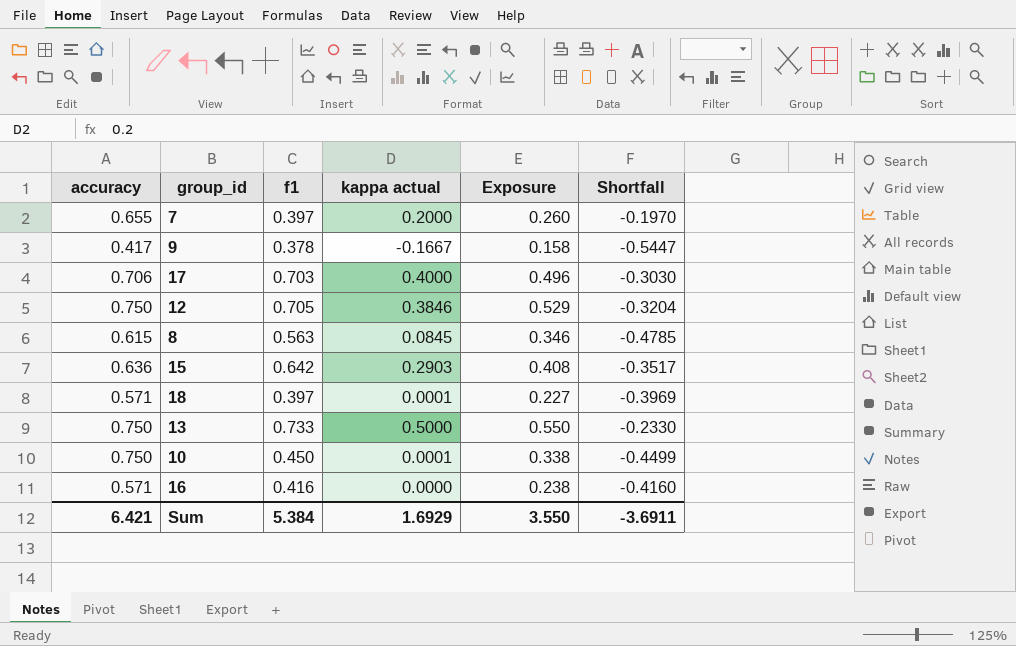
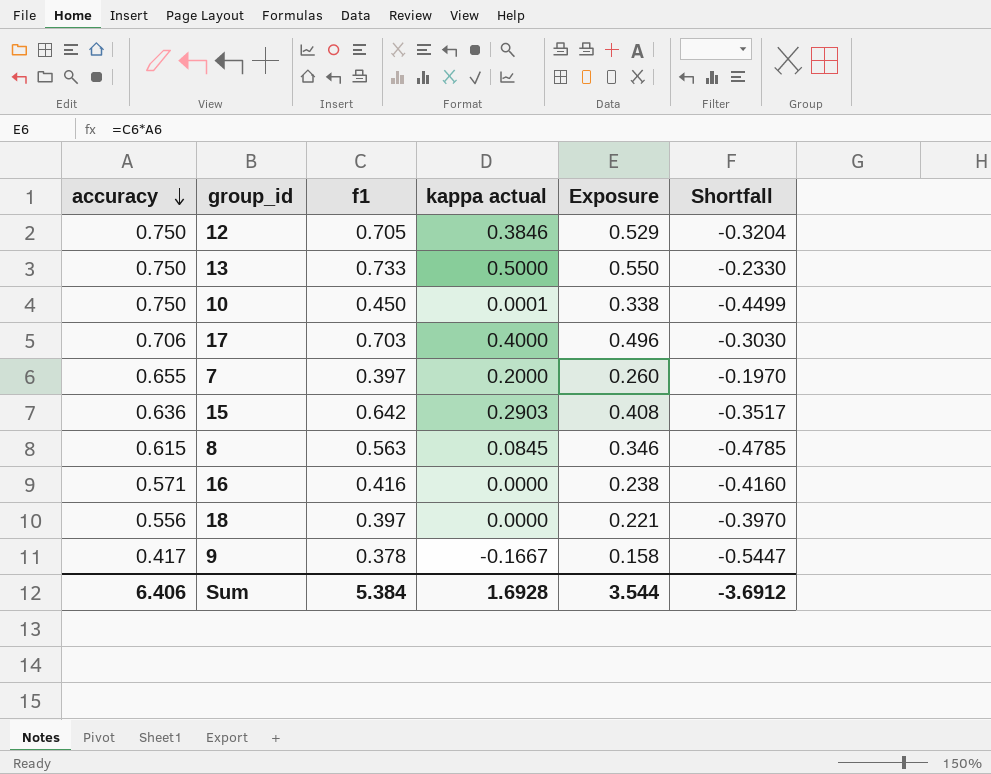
row order: none -> accuracy descending
18 | accuracy: 0.571 -> 0.556
18 | kappa actual: 0.0001 -> 0.0000
18 | Exposure: 0.227 -> 0.221
18 | Shortfall: -0.3969 -> -0.3970
Sum | accuracy: 6.421 -> 6.406
Sum | kappa actual: 1.6929 -> 1.6928
Sum | Exposure: 3.550 -> 3.544
Sum | Shortfall: -3.6911 -> -3.6912

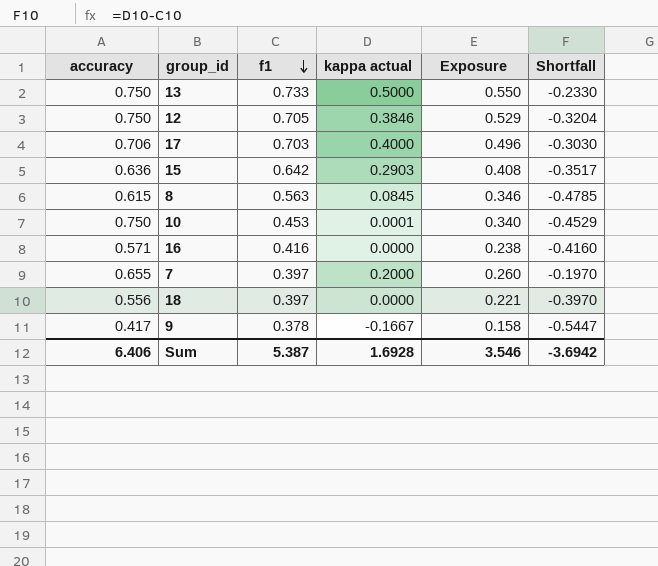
row order: accuracy descending -> f1 descending
10 | f1: 0.450 -> 0.453
10 | Exposure: 0.338 -> 0.340
10 | Shortfall: -0.4499 -> -0.4529
Sum | f1: 5.384 -> 5.387
Sum | Exposure: 3.544 -> 3.546
Sum | Shortfall: -3.6912 -> -3.6942

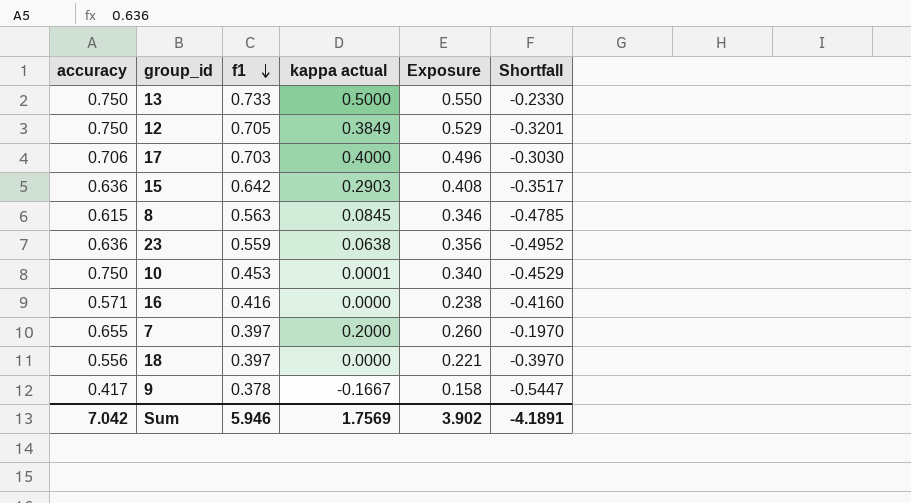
12 | kappa actual: 0.3846 -> 0.3849
12 | Shortfall: -0.3204 -> -0.3201
row 23: none -> 0.636 | 0.559 | 0.0638 | 0.356 | -0.4952
Sum | accuracy: 6.406 -> 7.042
Sum | f1: 5.387 -> 5.946
Sum | kappa actual: 1.6928 -> 1.7569
Sum | Exposure: 3.546 -> 3.902
Sum | Shortfall: -3.6942 -> -4.1891

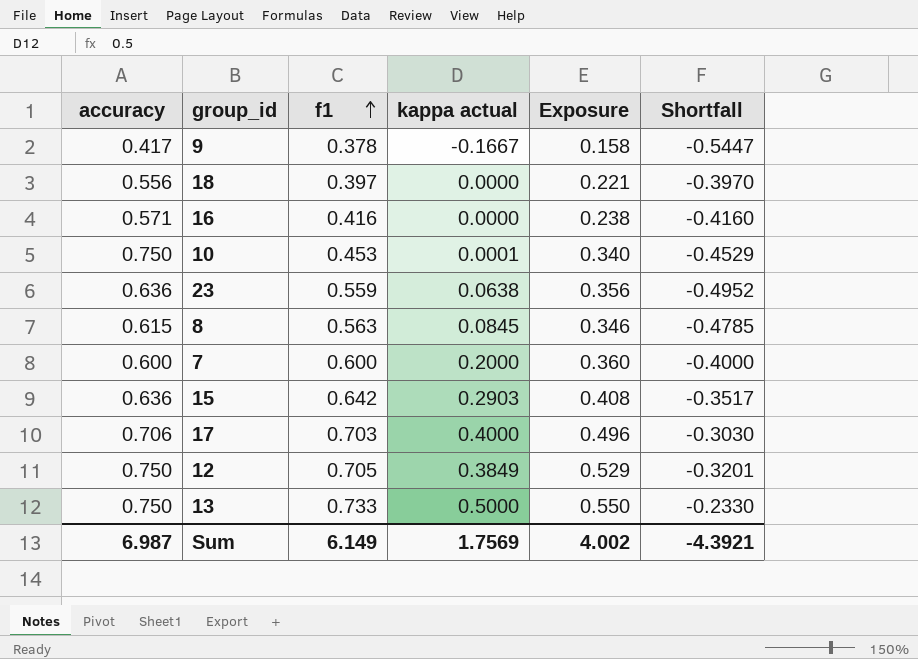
row order: f1 descending -> f1 ascending
7 | accuracy: 0.655 -> 0.600
7 | f1: 0.397 -> 0.600
7 | Exposure: 0.260 -> 0.360
7 | Shortfall: -0.1970 -> -0.4000
Sum | accuracy: 7.042 -> 6.987
Sum | f1: 5.946 -> 6.149
Sum | Exposure: 3.902 -> 4.002
Sum | Shortfall: -4.1891 -> -4.3921

